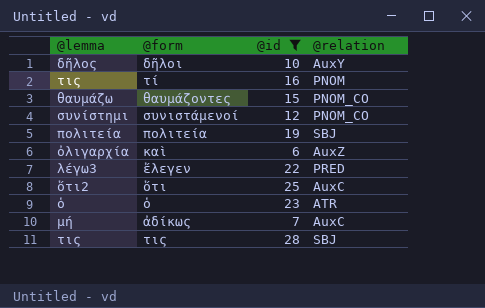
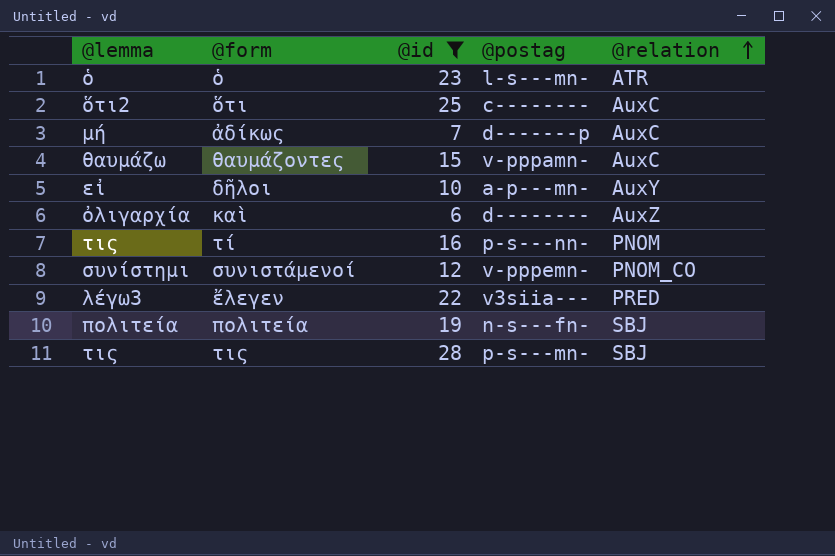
row order: none -> @relation ascending
column @postag | position: none -> 4
θαυμάζοντες | @relation: PNOM_CO -> AuxC
δῆλοι | @lemma: δῆλος -> εἰ

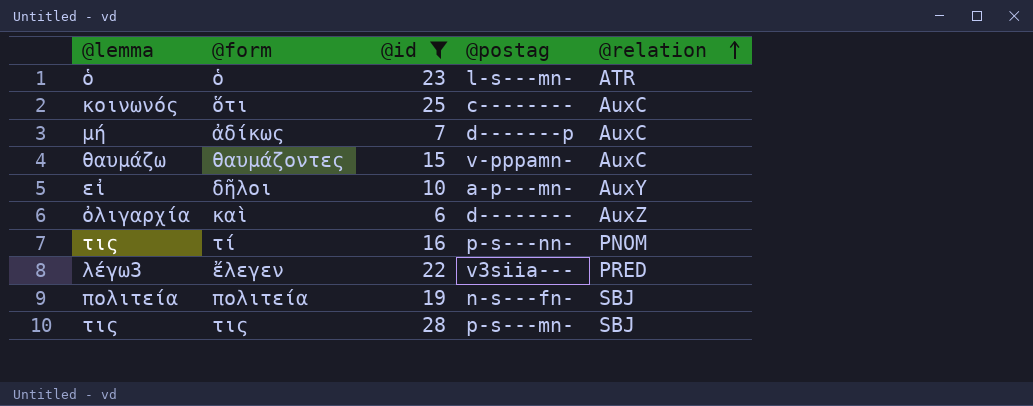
row συνιστάμενοί: συνίστημι | 12 | v-pppemn- | PNOM_CO -> none
ὅτι | @lemma: ὅτι2 -> κοινωνός

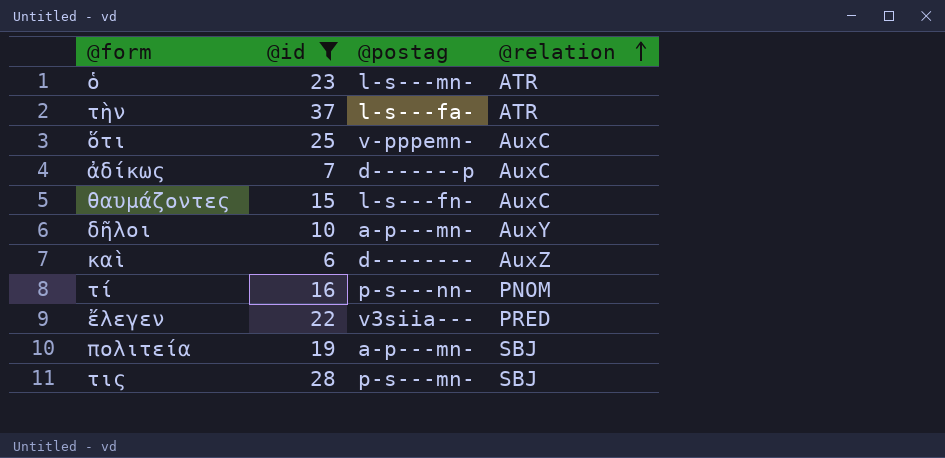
column @lemma | position: 1 -> none
row τὴν: none -> 37 | l-s---fa- | ATR
ὅτι | @postag: c-------- -> v-pppemn-
θαυμάζοντες | @postag: v-pppamn- -> l-s---fn-
πολιτεία | @postag: n-s---fn- -> a-p---mn-

